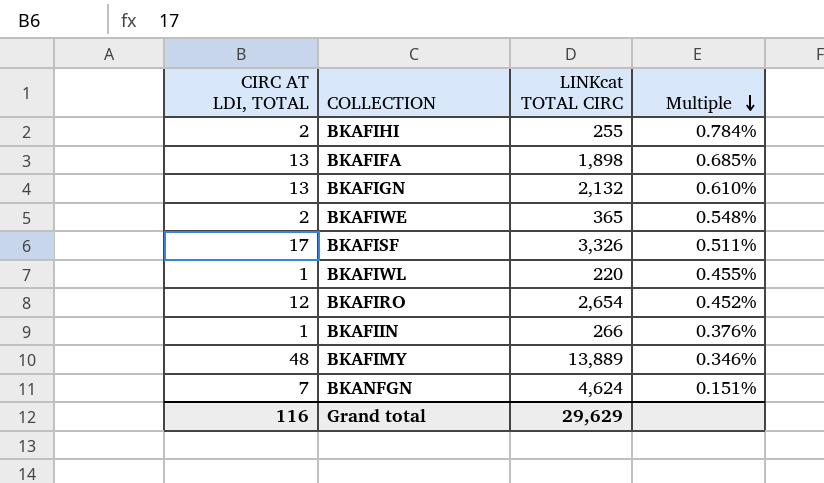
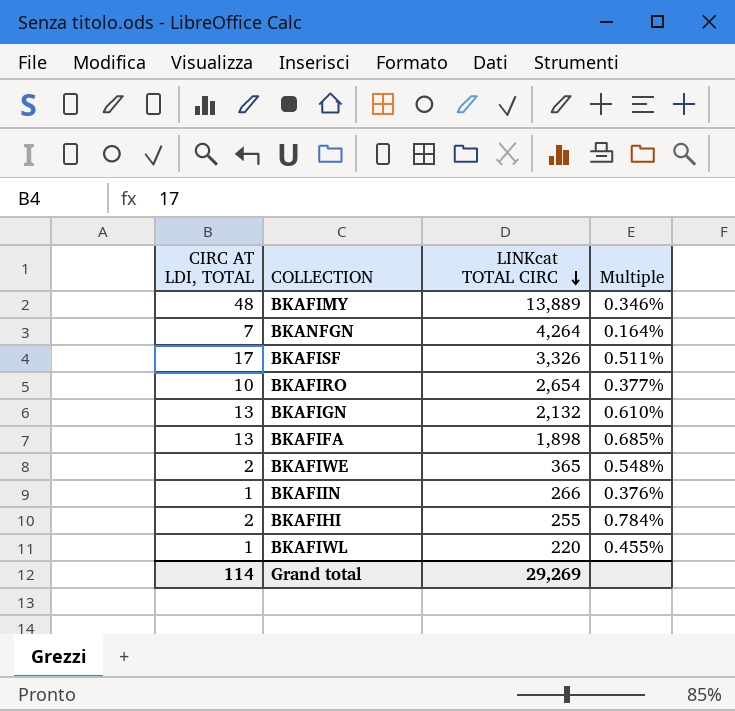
row order: Multiple descending -> LINKcat TOTAL CIRC descending
BKANFGN | LINKcat TOTAL CIRC: 4,624 -> 4,264
BKANFGN | Multiple: 0.151% -> 0.164%
BKAFIRO | CIRC AT LDI, TOTAL: 12 -> 10
BKAFIRO | Multiple: 0.452% -> 0.377%
Grand total | CIRC AT LDI, TOTAL: 116 -> 114
Grand total | LINKcat TOTAL CIRC: 29,629 -> 29,269

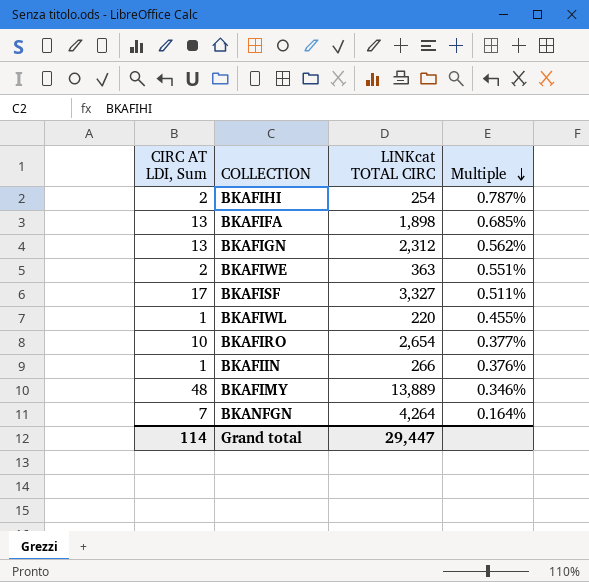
row order: LINKcat TOTAL CIRC descending -> Multiple descending
column name: CIRC AT LDI, TOTAL -> CIRC AT LDI, Sum
BKAFIHI | LINKcat TOTAL CIRC: 255 -> 254
BKAFIHI | Multiple: 0.784% -> 0.787%
BKAFIGN | LINKcat TOTAL CIRC: 2,132 -> 2,312
BKAFIGN | Multiple: 0.610% -> 0.562%
BKAFIWE | LINKcat TOTAL CIRC: 365 -> 363
BKAFIWE | Multiple: 0.548% -> 0.551%
BKAFISF | LINKcat TOTAL CIRC: 3,326 -> 3,327
Grand total | LINKcat TOTAL CIRC: 29,269 -> 29,447

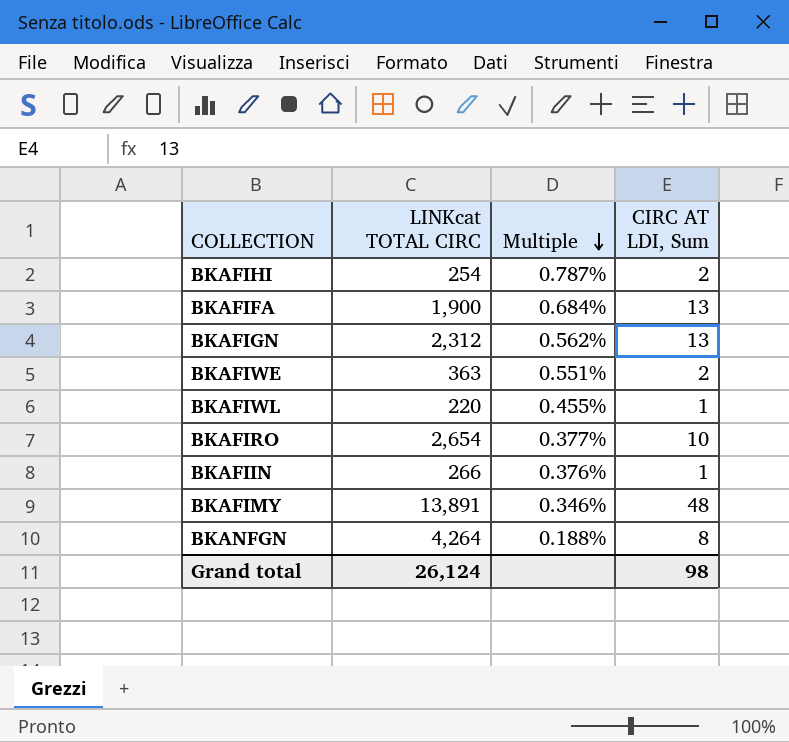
column CIRC AT LDI, Sum | position: 1 -> 4
row BKAFISF: 17 | 3,327 | 0.511% -> none
BKAFIFA | LINKcat TOTAL CIRC: 1,898 -> 1,900
BKAFIFA | Multiple: 0.685% -> 0.684%
BKAFIMY | LINKcat TOTAL CIRC: 13,889 -> 13,891
BKANFGN | Multiple: 0.164% -> 0.188%
BKANFGN | CIRC AT LDI, Sum: 7 -> 8
Grand total | LINKcat TOTAL CIRC: 29,447 -> 26,124
Grand total | CIRC AT LDI, Sum: 114 -> 98

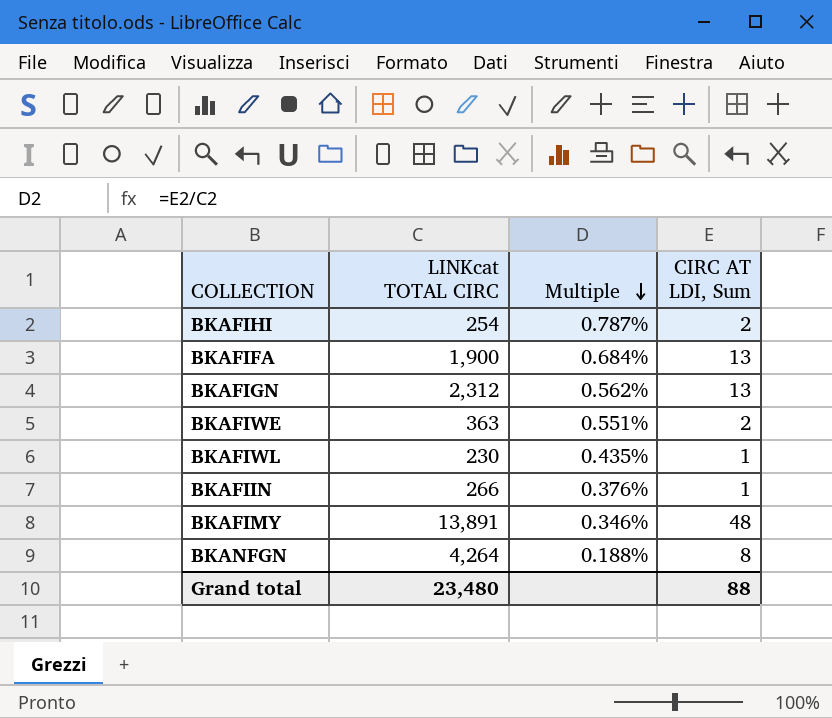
row BKAFIRO: 2,654 | 0.377% | 10 -> none
BKAFIWL | LINKcat TOTAL CIRC: 220 -> 230
BKAFIWL | Multiple: 0.455% -> 0.435%
Grand total | LINKcat TOTAL CIRC: 26,124 -> 23,480
Grand total | CIRC AT LDI, Sum: 98 -> 88

